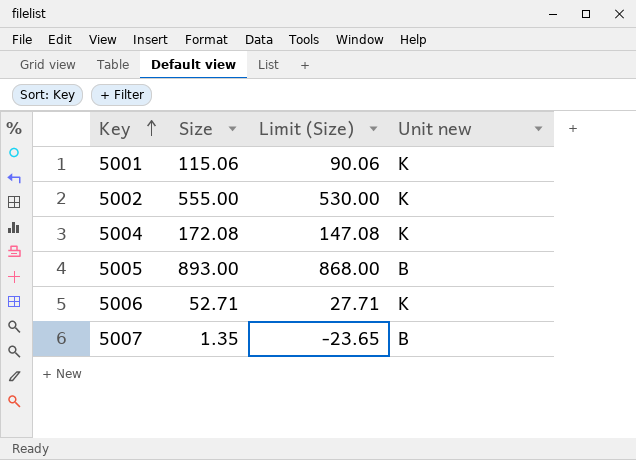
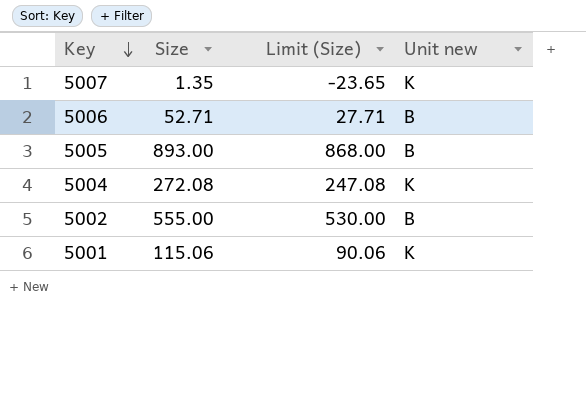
row order: Key ascending -> Key descending
5007 | Unit new: B -> K
5006 | Unit new: K -> B
5004 | Size: 172.08 -> 272.08
5004 | Limit (Size): 147.08 -> 247.08
5002 | Unit new: K -> B

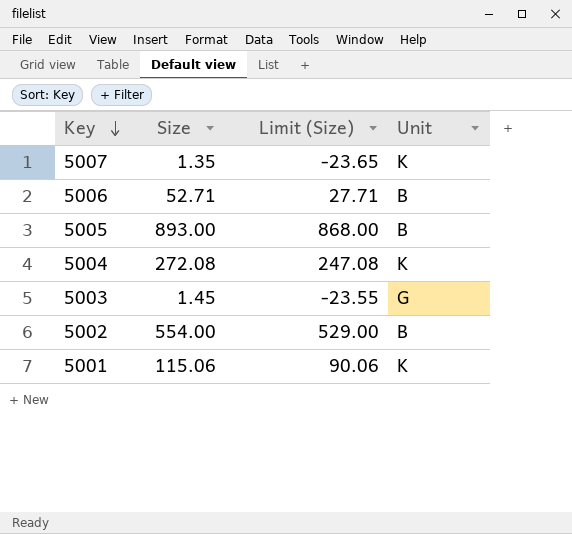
column name: Unit new -> Unit
row 5003: none -> 1.45 | -23.55 | G
5002 | Size: 555.00 -> 554.00
5002 | Limit (Size): 530.00 -> 529.00

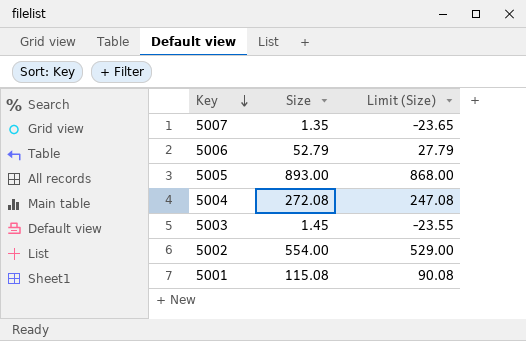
column Unit | position: 4 -> none
5006 | Size: 52.71 -> 52.79
5006 | Limit (Size): 27.71 -> 27.79
5001 | Size: 115.06 -> 115.08
5001 | Limit (Size): 90.06 -> 90.08

